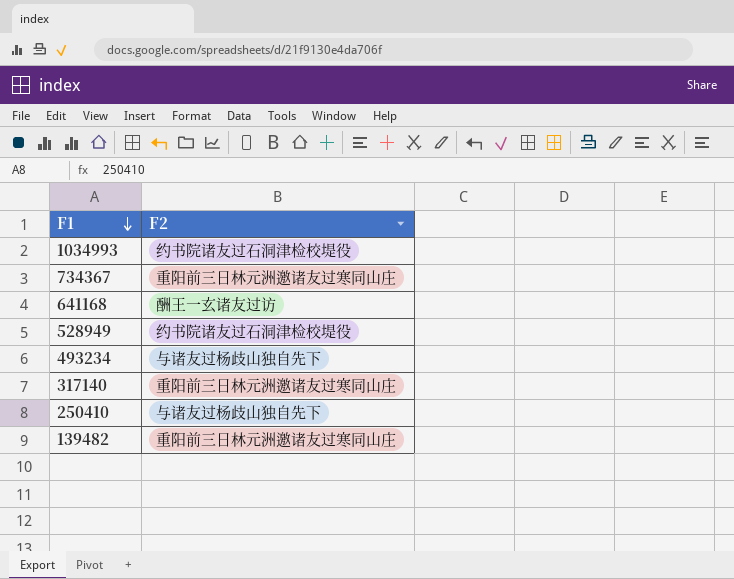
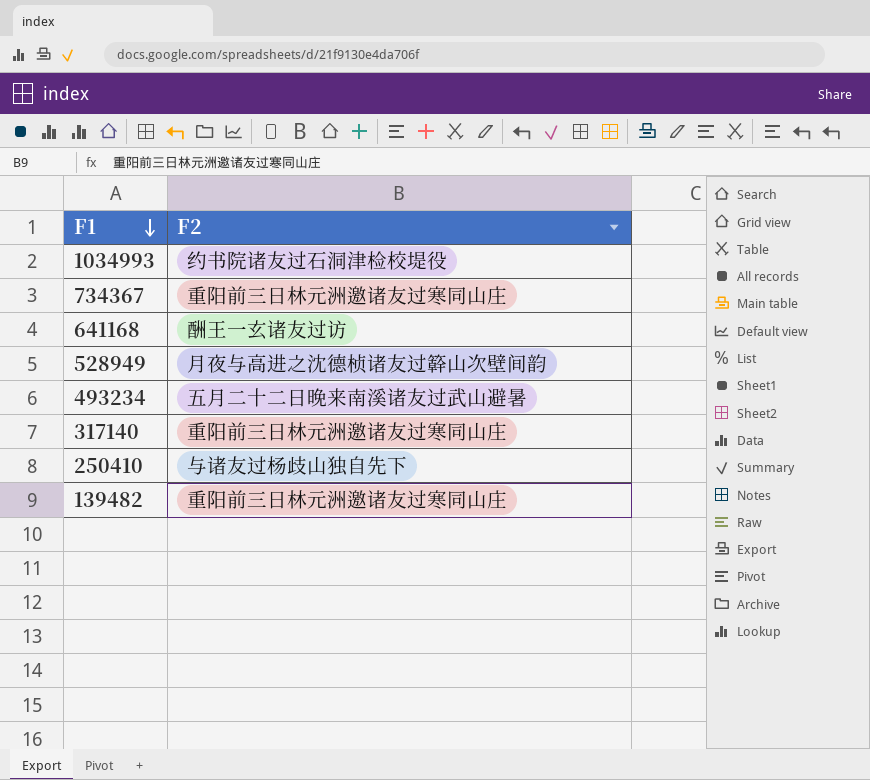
528949 | F2: 约书院诸友过石洞津检校堤役 -> 月夜与高进之沈德桢诸友过簳山次壁间韵
493234 | F2: 与诸友过杨歧山独自先下 -> 五月二十二日晚来南溪诸友过武山避暑

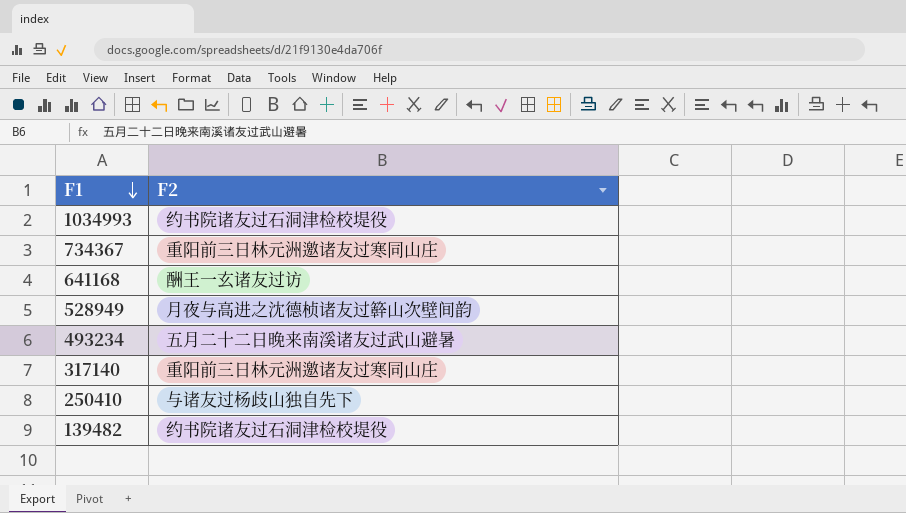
139482 | F2: 重阳前三日林元洲邀诸友过寒同山庄 -> 约书院诸友过石洞津检校堤役

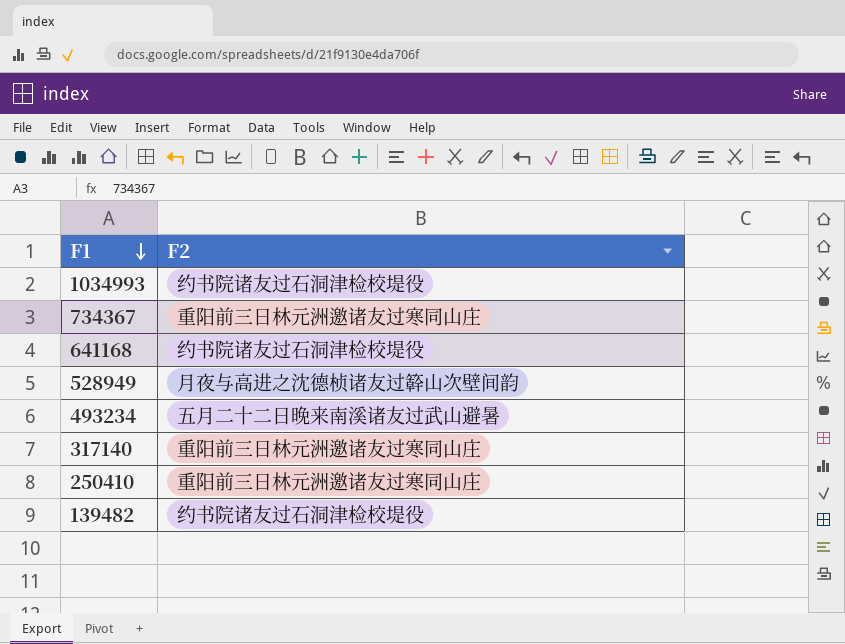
641168 | F2: 酬王一玄诸友过访 -> 约书院诸友过石洞津检校堤役
250410 | F2: 与诸友过杨歧山独自先下 -> 重阳前三日林元洲邀诸友过寒同山庄

